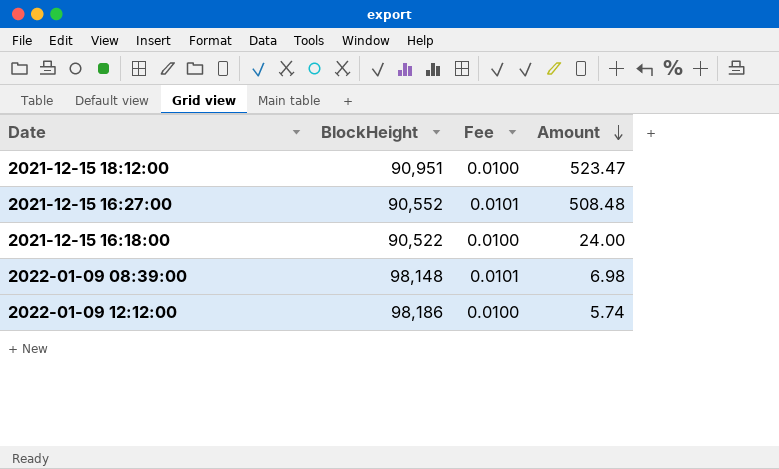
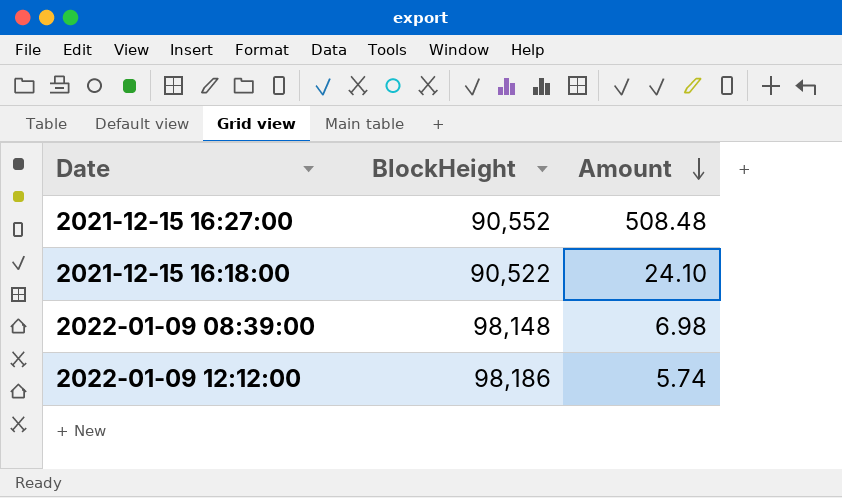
column Fee | position: 3 -> none
row 2021-12-15 18:12:00: 90,951 | 0.0100 | 523.47 -> none
2021-12-15 16:18:00 | Amount: 24.00 -> 24.10

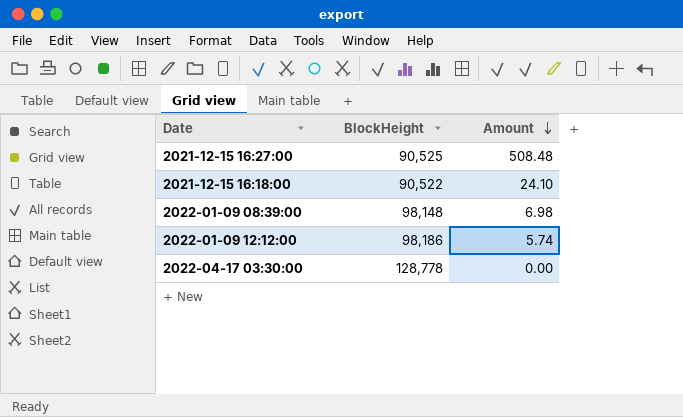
2021-12-15 16:27:00 | BlockHeight: 90,552 -> 90,525
row 2022-04-17 03:30:00: none -> 128,778 | 0.00

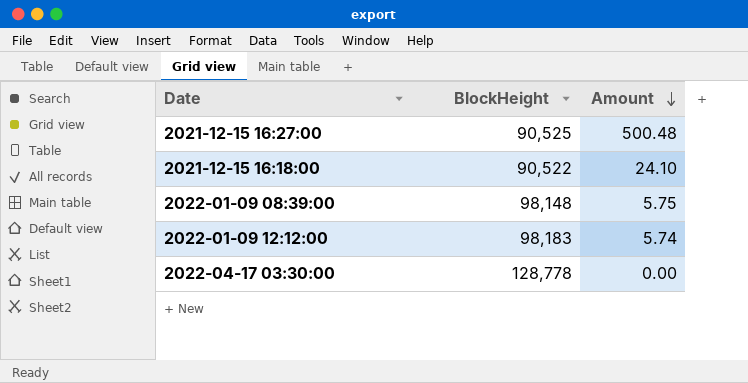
2021-12-15 16:27:00 | Amount: 508.48 -> 500.48
2022-01-09 08:39:00 | Amount: 6.98 -> 5.75
2022-01-09 12:12:00 | BlockHeight: 98,186 -> 98,183

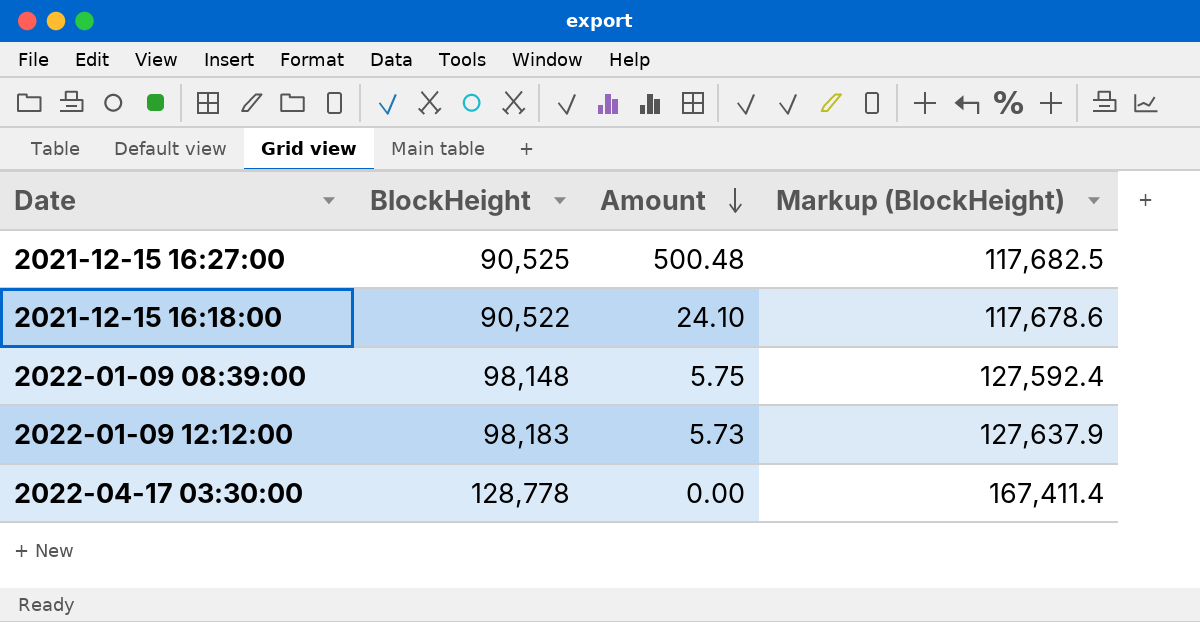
column Markup (BlockHeight) | formula: none -> [BlockHeight] * 1.3
2022-01-09 12:12:00 | Amount: 5.74 -> 5.73

